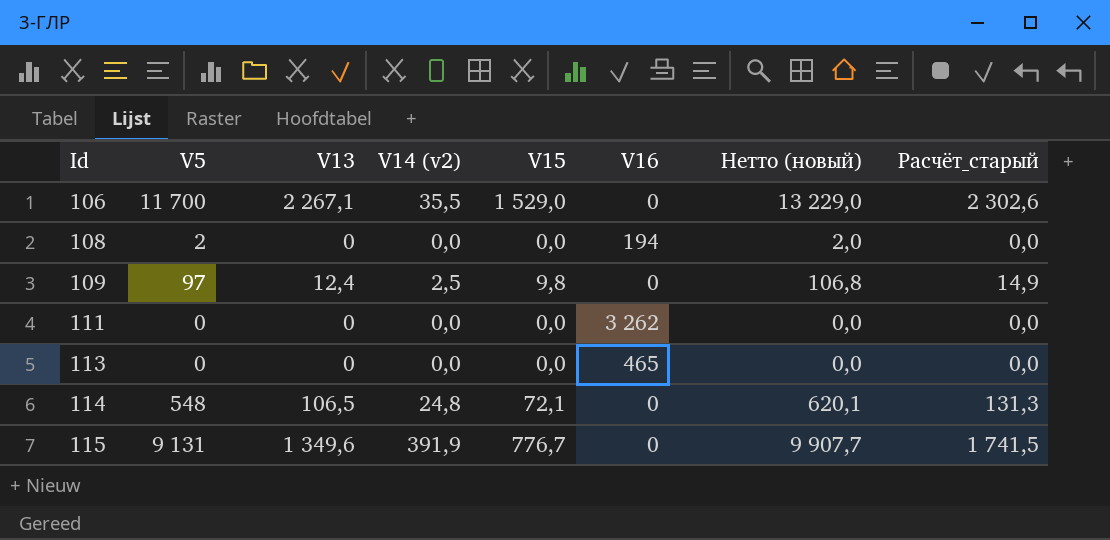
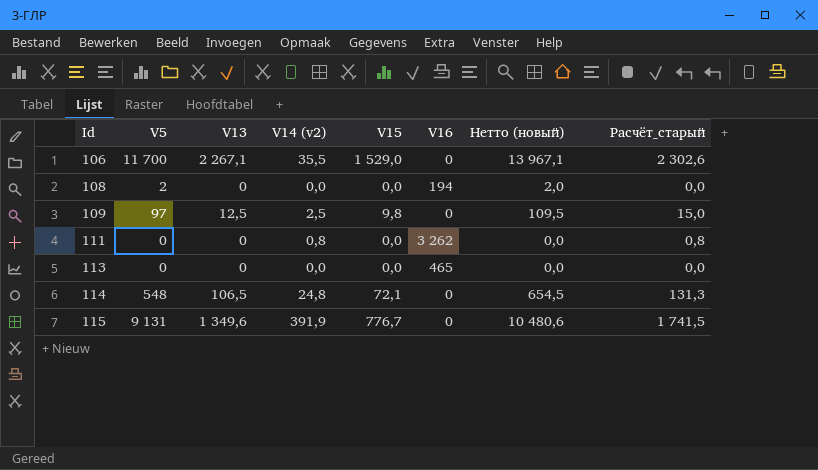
column Нетто (новый) | formula: [V5] + [V15] -> [V5] + [V13]
109 | V13: 12,4 -> 12,5
109 | Расчёт_старый: 14,9 -> 15,0
111 | V14 (v2): 0,0 -> 0,8
111 | Расчёт_старый: 0,0 -> 0,8

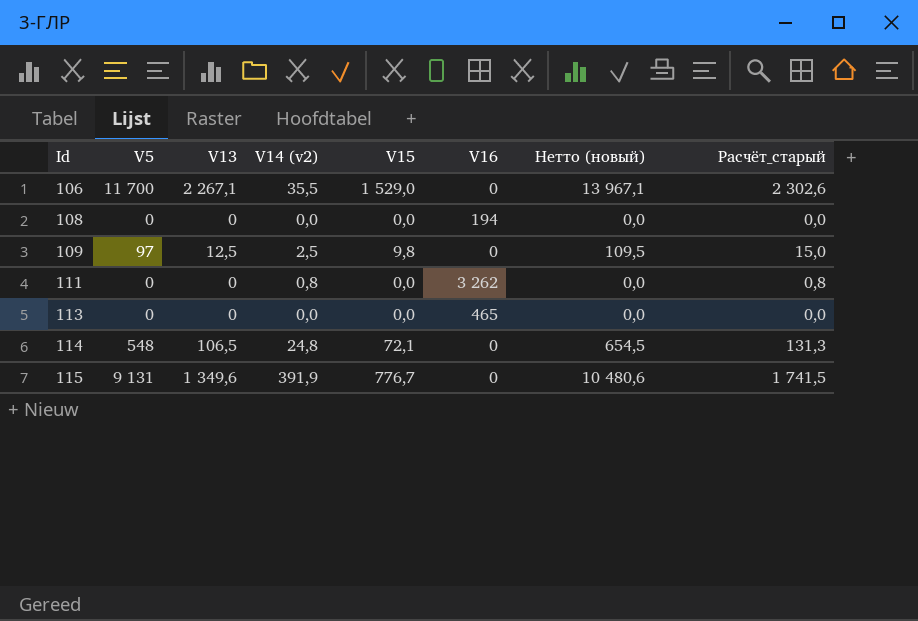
108 | V5: 2 -> 0
108 | Нетто (новый): 2,0 -> 0,0

